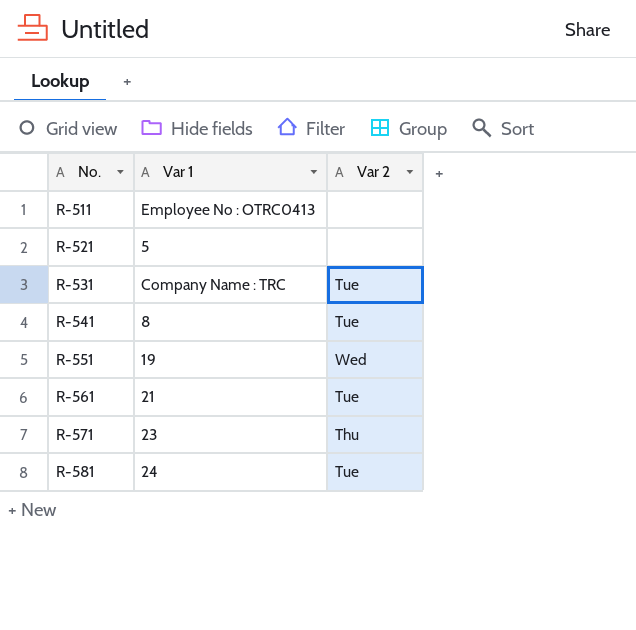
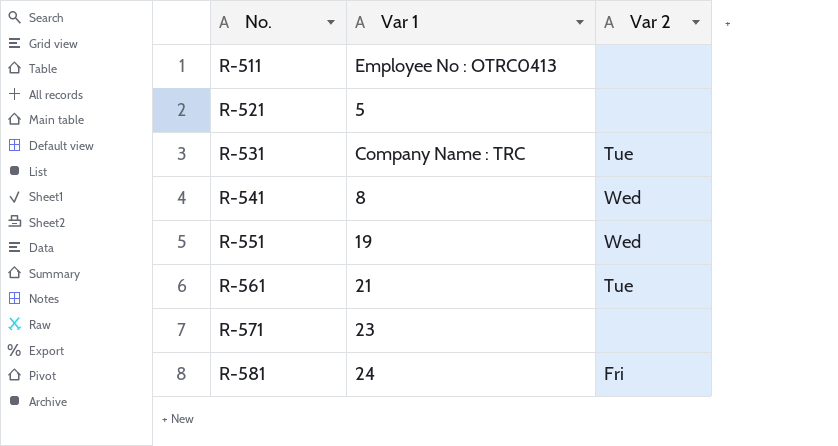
R-541 | Var 2: Tue -> Wed
R-571 | Var 2: Thu -> none
R-581 | Var 2: Tue -> Fri

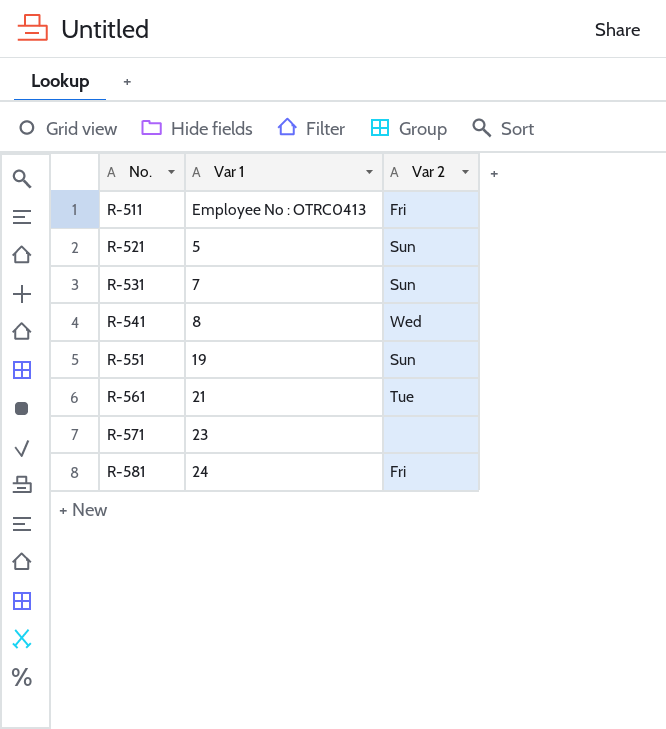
R-511 | Var 2: none -> Fri
R-521 | Var 2: none -> Sun
R-531 | Var 1: Company Name : TRC -> 7
R-531 | Var 2: Tue -> Sun
R-551 | Var 2: Wed -> Sun

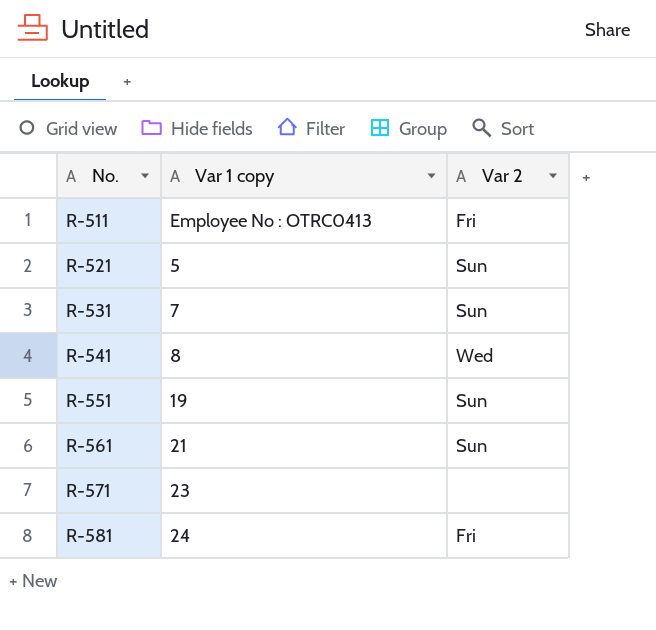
column name: Var 1 -> Var 1 copy
R-561 | Var 2: Tue -> Sun

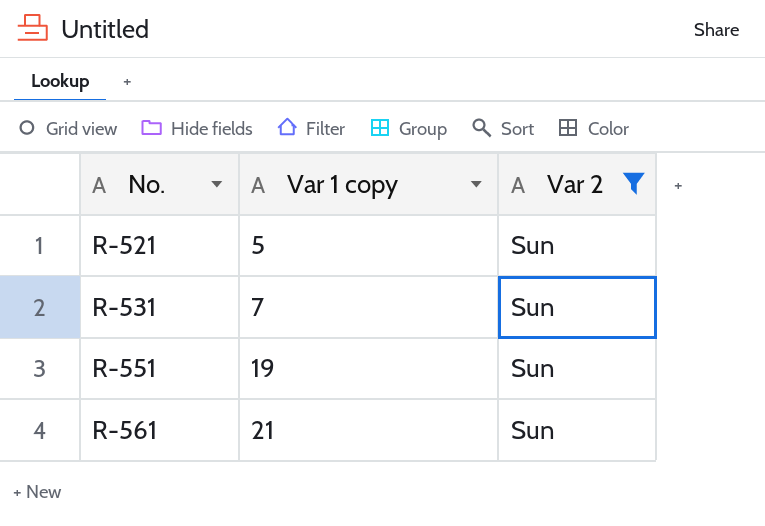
filter: none -> Var 2 = Sun

